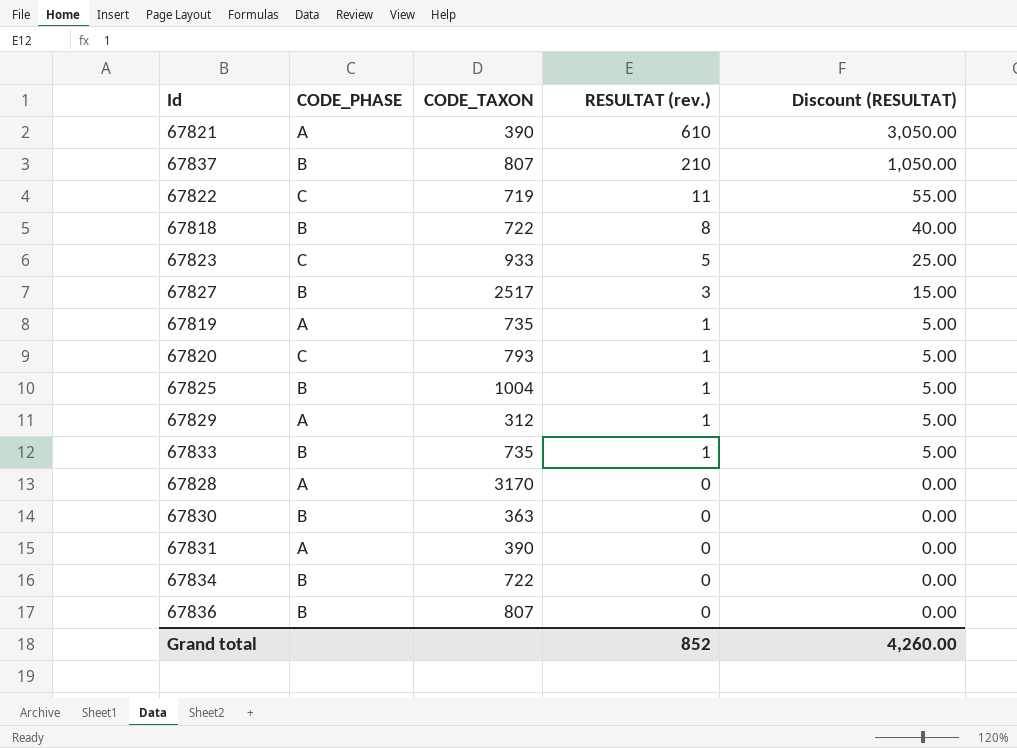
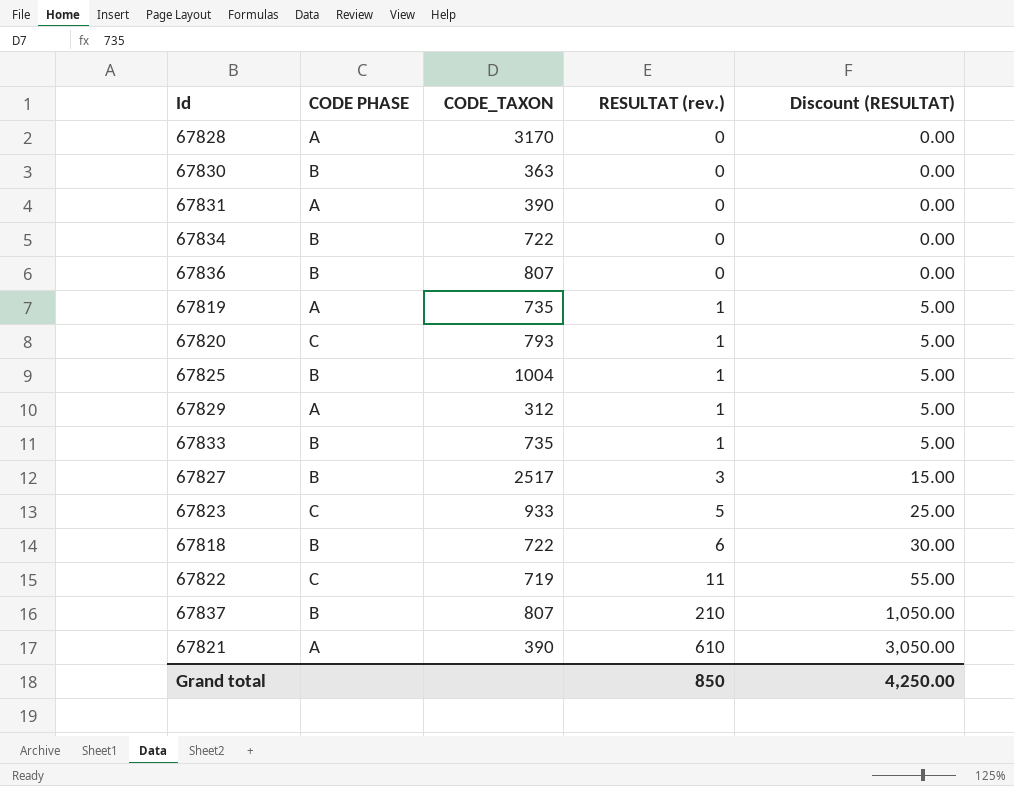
row order: RESULTAT (rev.) descending -> RESULTAT (rev.) ascending
column name: CODE_PHASE -> CODE PHASE
67818 | RESULTAT (rev.): 8 -> 6
67818 | Discount (RESULTAT): 40.00 -> 30.00
Grand total | RESULTAT (rev.): 852 -> 850
Grand total | Discount (RESULTAT): 4,260.00 -> 4,250.00

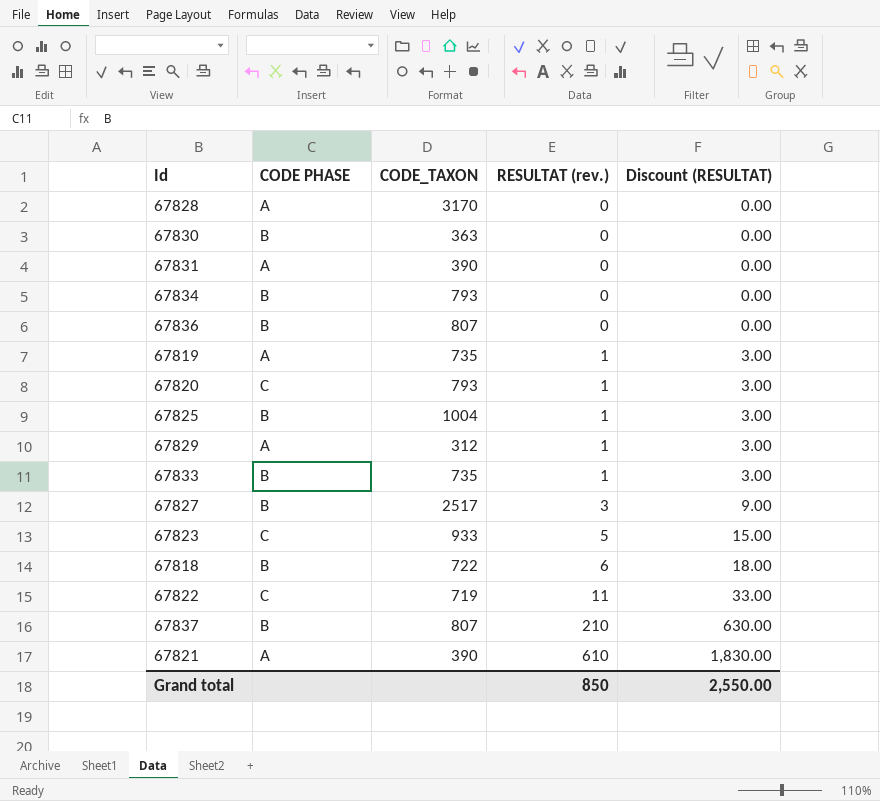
column Discount (RESULTAT) | formula: [RESULTAT (rev.)] * 5 -> [RESULTAT (rev.)] * 3
67834 | CODE_TAXON: 722 -> 793
Grand total | Discount (RESULTAT): 4,250.00 -> 2,550.00

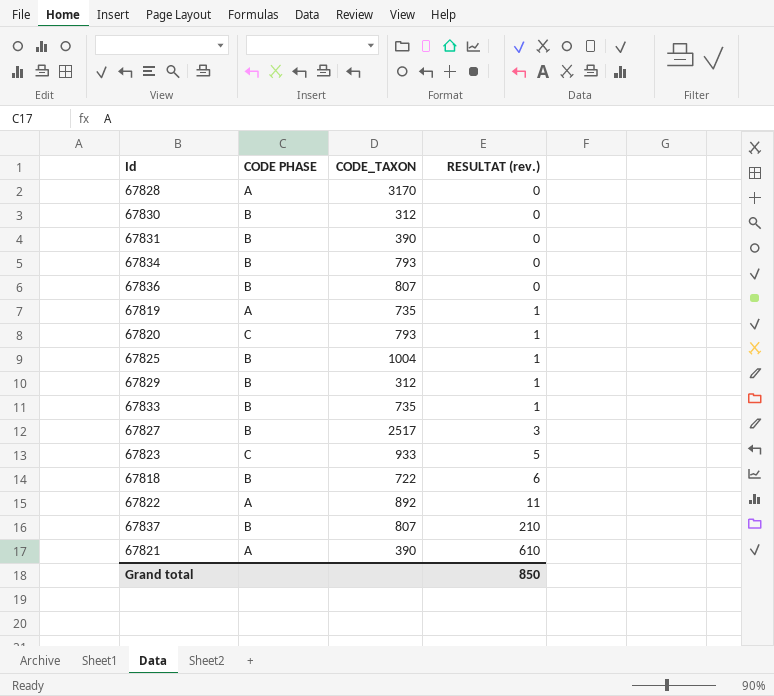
column Discount (RESULTAT) | formula: [RESULTAT (rev.)] * 3 -> none
67830 | CODE_TAXON: 363 -> 312
67831 | CODE PHASE: A -> B
67829 | CODE PHASE: A -> B
67822 | CODE PHASE: C -> A
67822 | CODE_TAXON: 719 -> 892

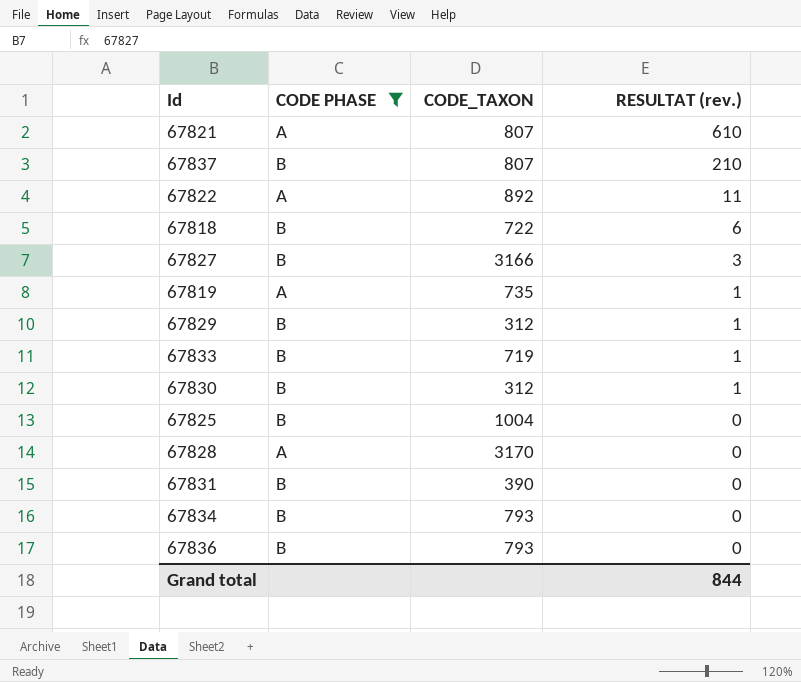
filter: none -> CODE PHASE != C
row order: RESULTAT (rev.) ascending -> RESULTAT (rev.) descending
67821 | CODE_TAXON: 390 -> 807
67827 | CODE_TAXON: 2517 -> 3166
67833 | CODE_TAXON: 735 -> 719
67830 | RESULTAT (rev.): 0 -> 1
67825 | RESULTAT (rev.): 1 -> 0
67836 | CODE_TAXON: 807 -> 793
Grand total | RESULTAT (rev.): 850 -> 844

